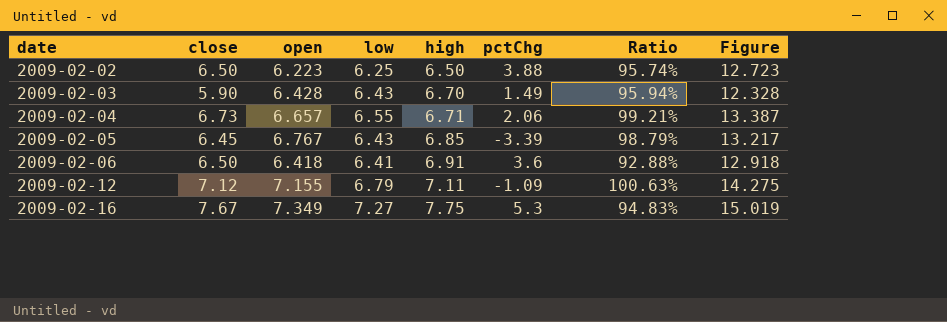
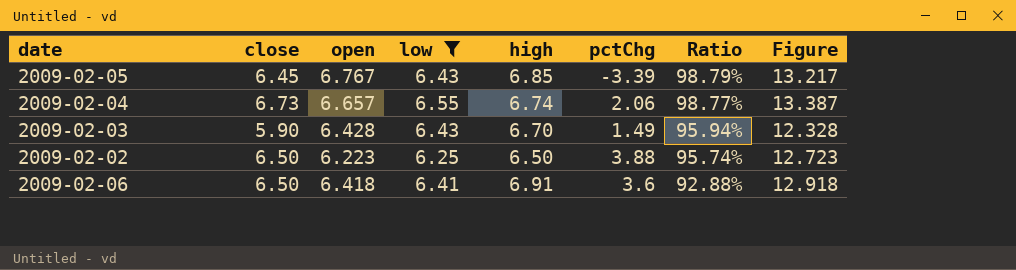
filter: none -> low <= 6.55
row order: date ascending -> Ratio descending
2009-02-04 | high: 6.71 -> 6.74
2009-02-04 | Ratio: 99.21% -> 98.77%

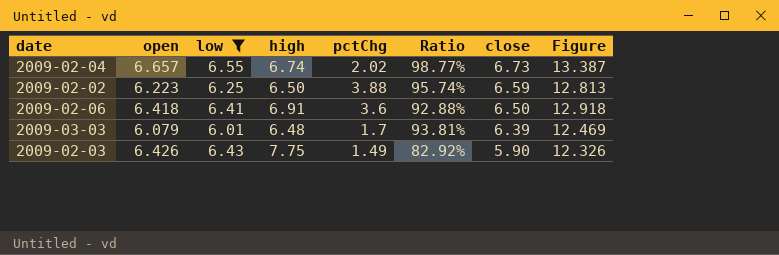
row order: Ratio descending -> close descending
column close | position: 2 -> 7
row 2009-02-05: 6.45 | 6.767 | 6.43 | 6.85 | -3.39 | 98.79% | 13.217 -> none
2009-02-04 | pctChg: 2.06 -> 2.02
2009-02-02 | close: 6.50 -> 6.59
2009-02-02 | Figure: 12.723 -> 12.813
row 2009-03-03: none -> 6.079 | 6.01 | 6.48 | 1.7 | 93.81% | 6.39 | 12.469
2009-02-03 | open: 6.428 -> 6.426
2009-02-03 | high: 6.70 -> 7.75
2009-02-03 | Ratio: 95.94% -> 82.92%
2009-02-03 | Figure: 12.328 -> 12.326

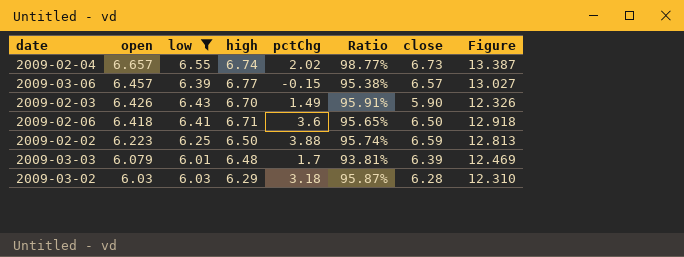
row order: close descending -> open descending
row 2009-03-06: none -> 6.457 | 6.39 | 6.77 | -0.15 | 95.38% | 6.57 | 13.027
2009-02-03 | high: 7.75 -> 6.70
2009-02-03 | Ratio: 82.92% -> 95.91%
2009-02-06 | high: 6.91 -> 6.71
2009-02-06 | Ratio: 92.88% -> 95.65%
row 2009-03-02: none -> 6.03 | 6.03 | 6.29 | 3.18 | 95.87% | 6.28 | 12.310

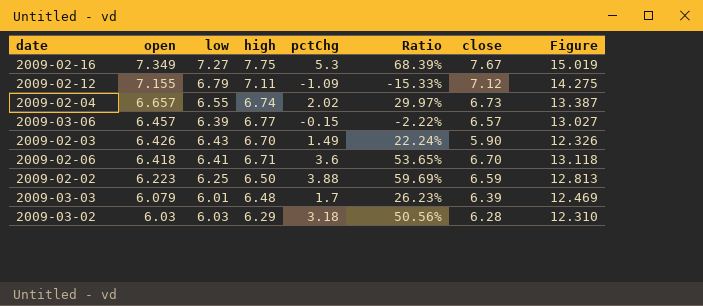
filter: low <= 6.55 -> none
column Ratio | formula: [open] / [high] -> [pctChg] / [high]
2009-02-06 | close: 6.50 -> 6.70
2009-02-06 | Figure: 12.918 -> 13.118

